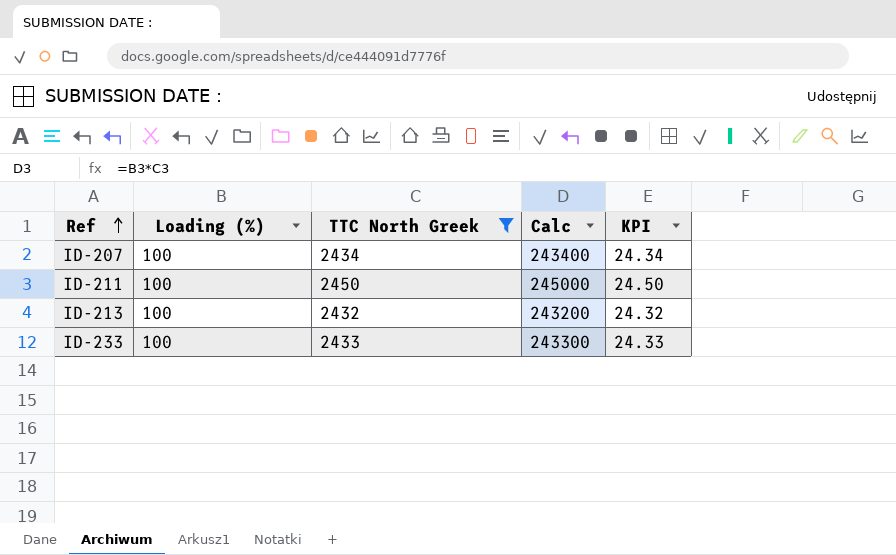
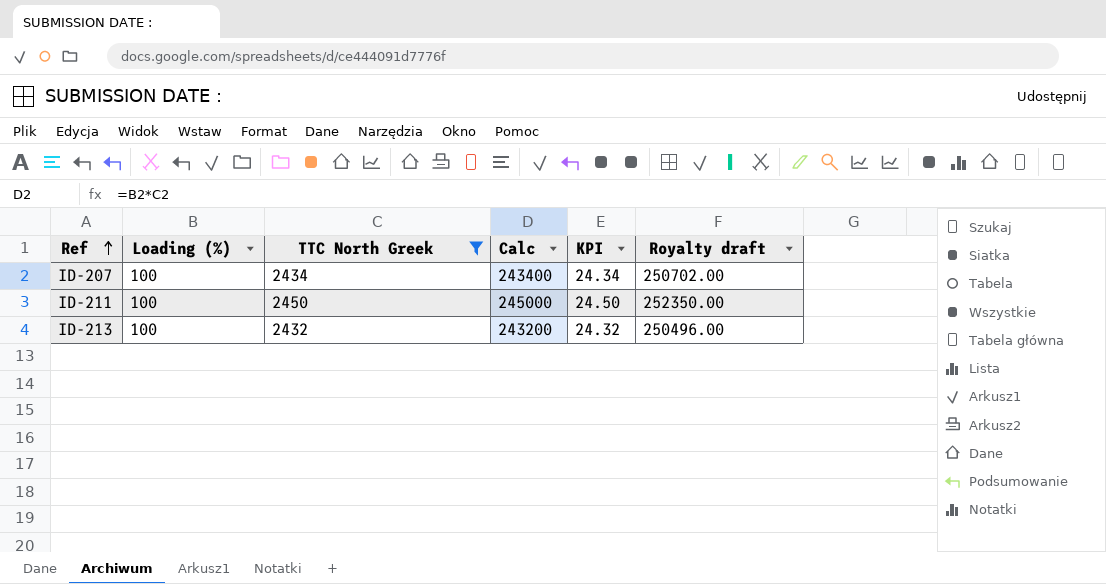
column Royalty draft | formula: none -> [Calc] * 1.03
row ID-233: 100 | 2433 | 243300 | 24.33 -> none

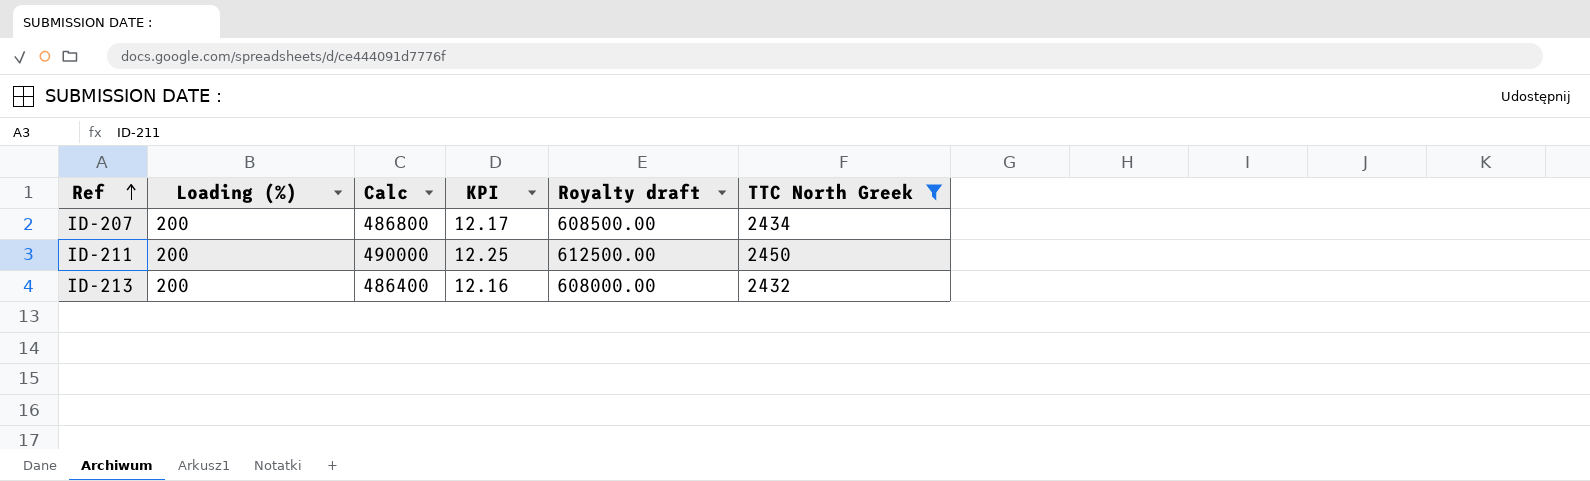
column Royalty draft | formula: [Calc] * 1.03 -> [Calc] * 1.25
column TTC North Greek | position: 3 -> 6
ID-207 | Loading (%): 100 -> 200
ID-207 | Calc: 243400 -> 486800
ID-207 | KPI: 24.34 -> 12.17
ID-211 | Loading (%): 100 -> 200
ID-211 | Calc: 245000 -> 490000
ID-211 | KPI: 24.50 -> 12.25
ID-213 | Loading (%): 100 -> 200
ID-213 | Calc: 243200 -> 486400
ID-213 | KPI: 24.32 -> 12.16

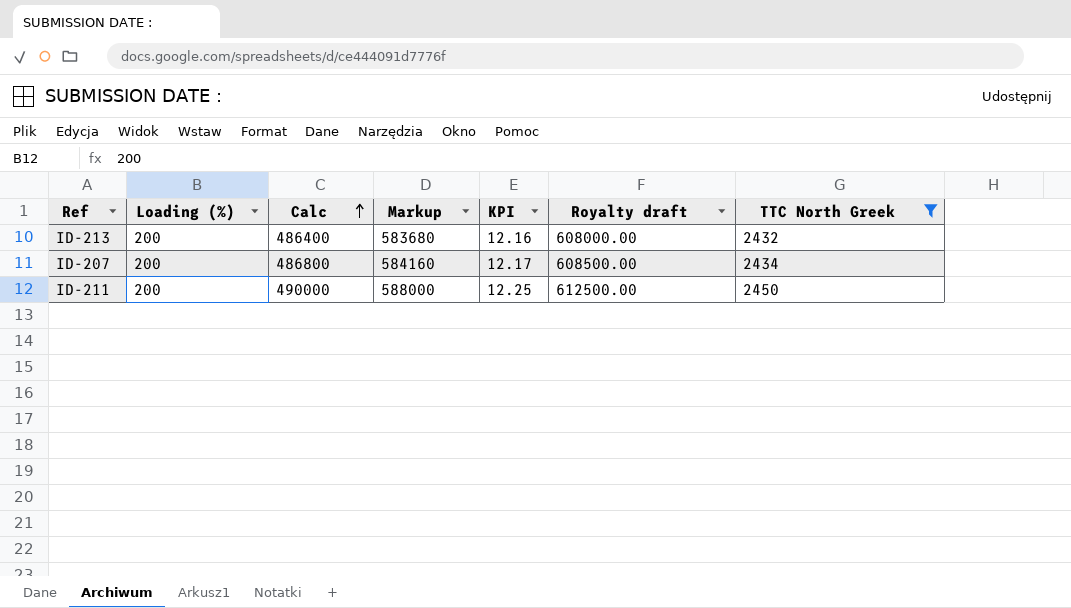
row order: Ref ascending -> Calc ascending
column Markup | formula: none -> [Calc] * 1.2

